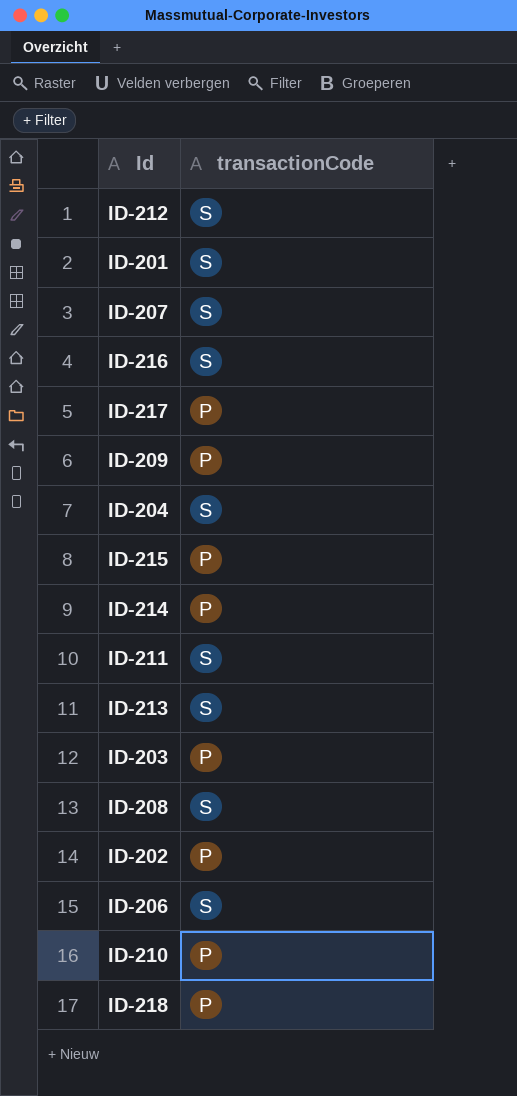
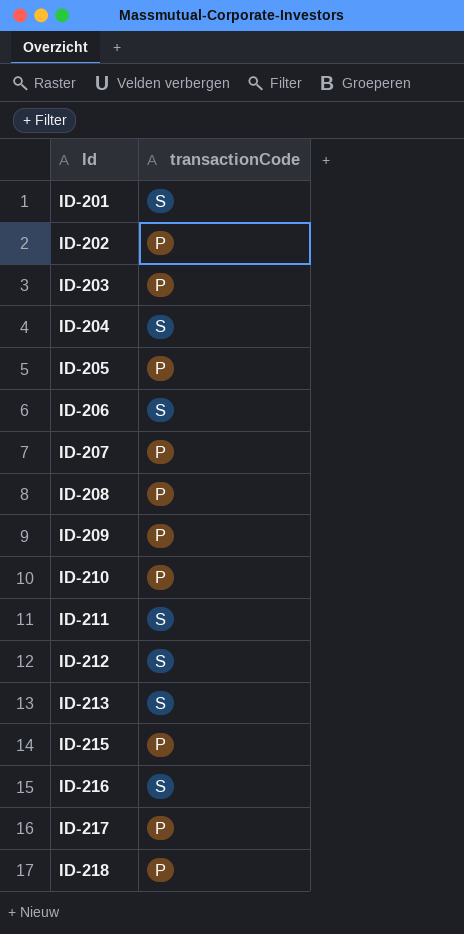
row order: none -> Id ascending
row ID-214: P -> none
row ID-205: none -> P
ID-207 | transactionCode: S -> P
ID-208 | transactionCode: S -> P

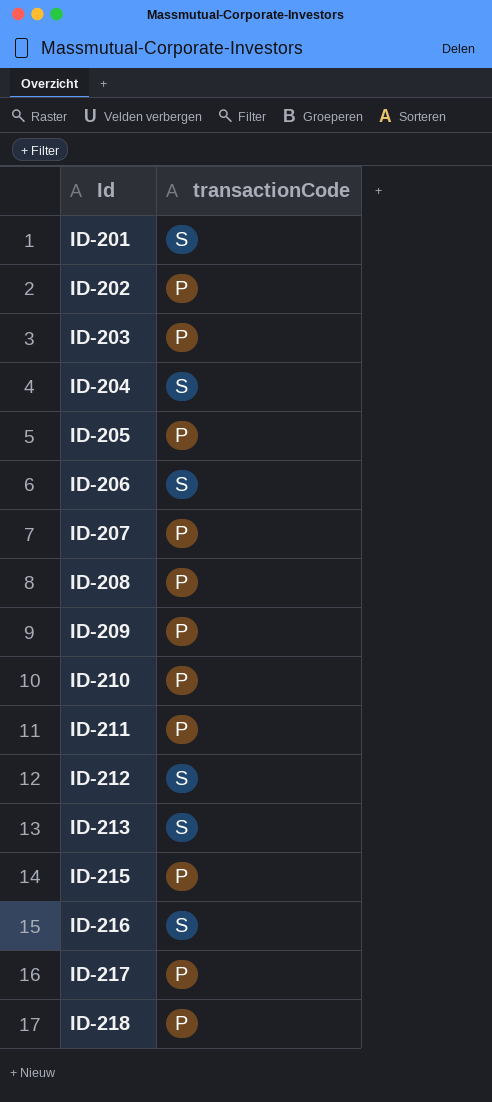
ID-211 | transactionCode: S -> P

